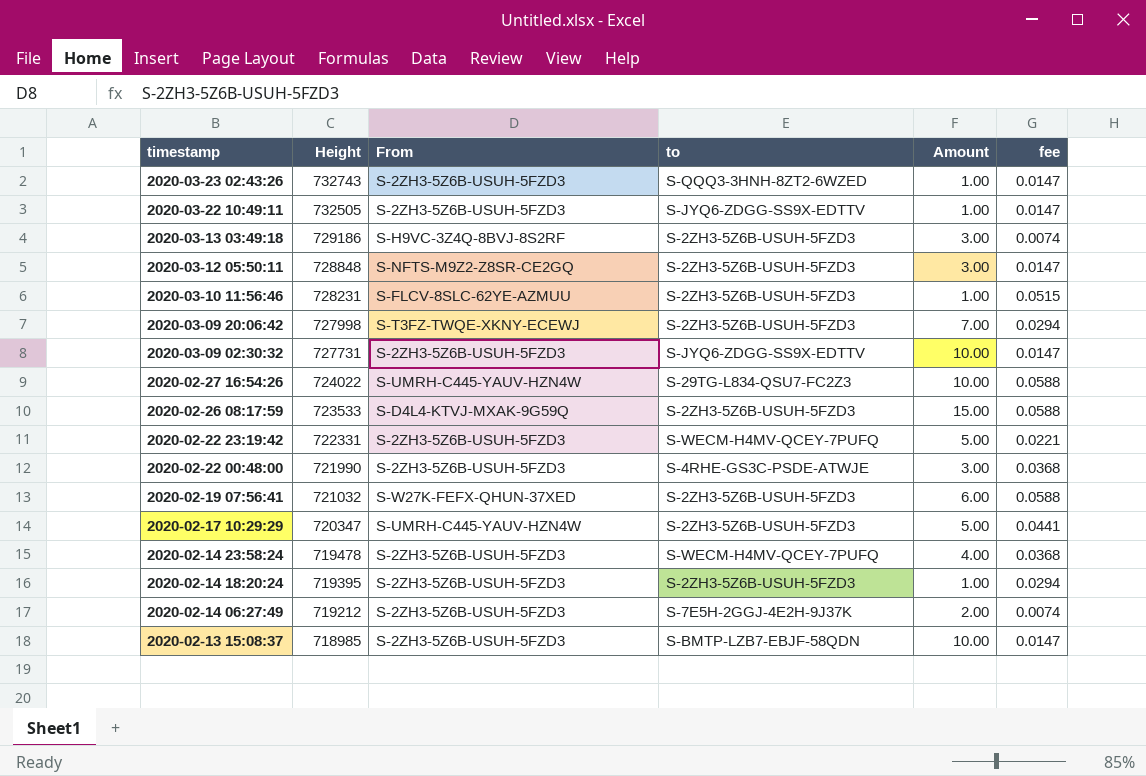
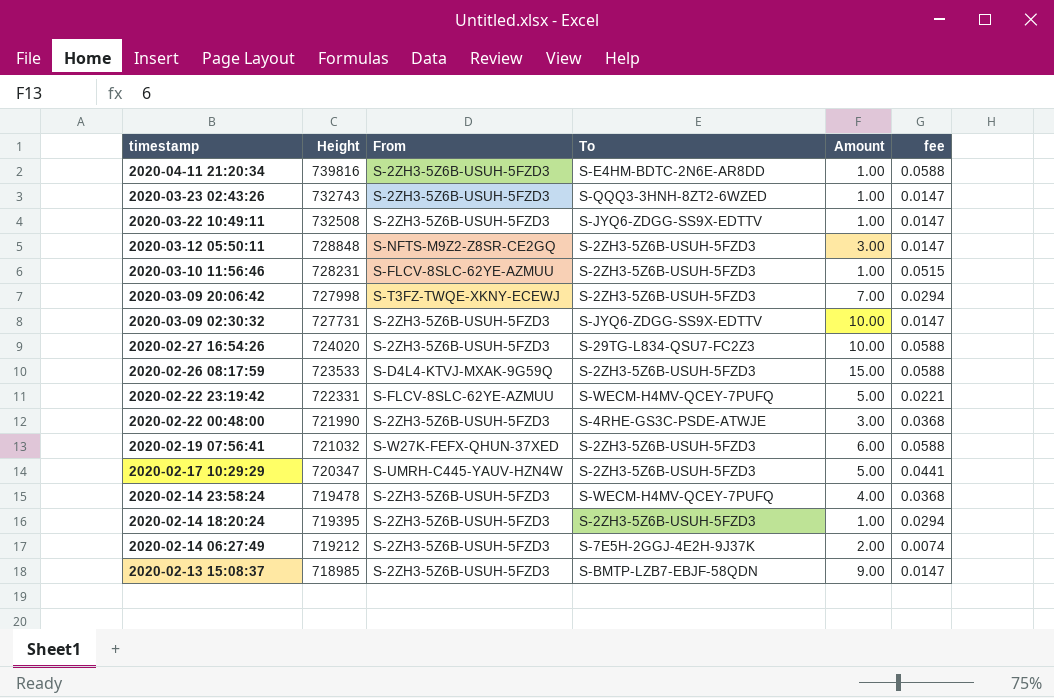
column name: to -> To
row 2020-03-13 03:49:18: 729186 | S-H9VC-3Z4Q-8BVJ-8S2RF | S-2ZH3-5Z6B-USUH-5FZD3 | 3.00 | 0.0074 -> none
row 2020-04-11 21:20:34: none -> 739816 | S-2ZH3-5Z6B-USUH-5FZD3 | S-E4HM-BDTC-2N6E-AR8DD | 1.00 | 0.0588
2020-03-22 10:49:11 | Height: 732505 -> 732508
2020-02-27 16:54:26 | Height: 724022 -> 724020
2020-02-27 16:54:26 | From: S-UMRH-C445-YAUV-HZN4W -> S-2ZH3-5Z6B-USUH-5FZD3
2020-02-22 23:19:42 | From: S-2ZH3-5Z6B-USUH-5FZD3 -> S-FLCV-8SLC-62YE-AZMUU
2020-02-13 15:08:37 | Amount: 10.00 -> 9.00

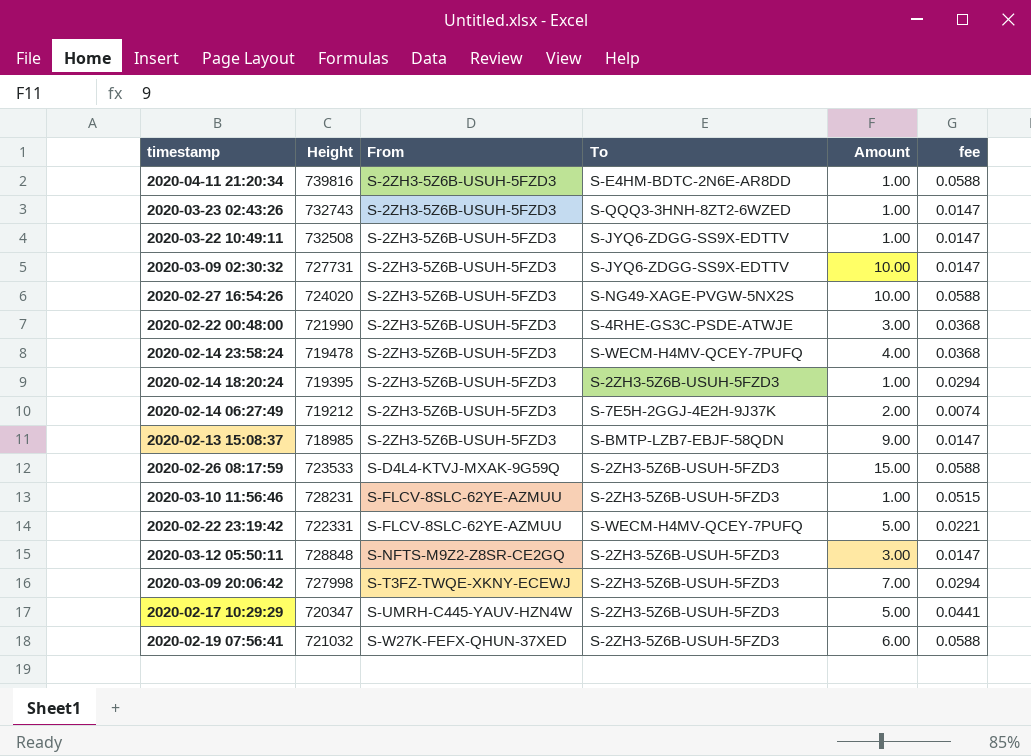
row order: timestamp descending -> From ascending
2020-02-27 16:54:26 | To: S-29TG-L834-QSU7-FC2Z3 -> S-NG49-XAGE-PVGW-5NX2S

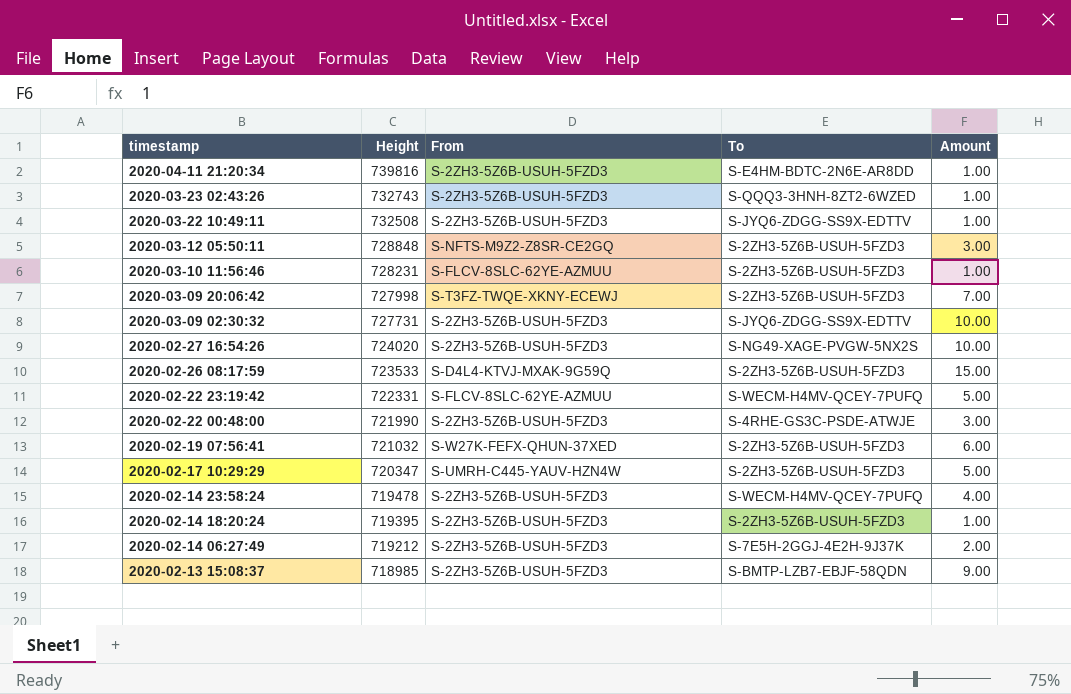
row order: From ascending -> timestamp descending
column fee | position: 6 -> none

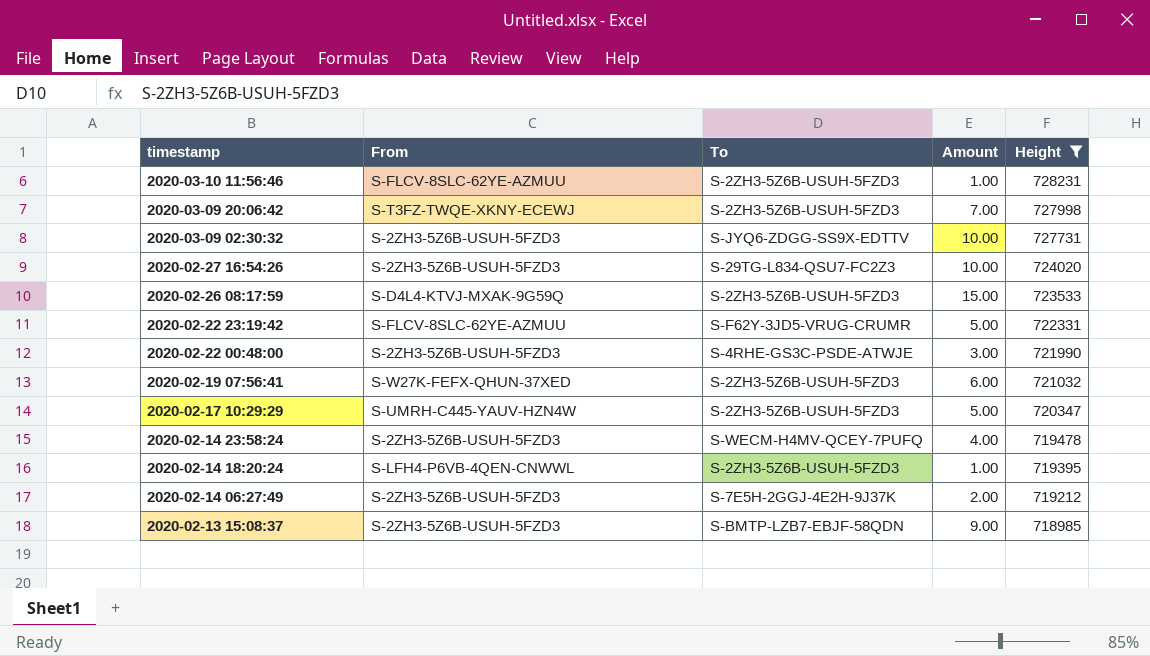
filter: none -> Height <= 728231
column Height | position: 2 -> 5
2020-02-27 16:54:26 | To: S-NG49-XAGE-PVGW-5NX2S -> S-29TG-L834-QSU7-FC2Z3
2020-02-22 23:19:42 | To: S-WECM-H4MV-QCEY-7PUFQ -> S-F62Y-3JD5-VRUG-CRUMR
2020-02-14 18:20:24 | From: S-2ZH3-5Z6B-USUH-5FZD3 -> S-LFH4-P6VB-4QEN-CNWWL

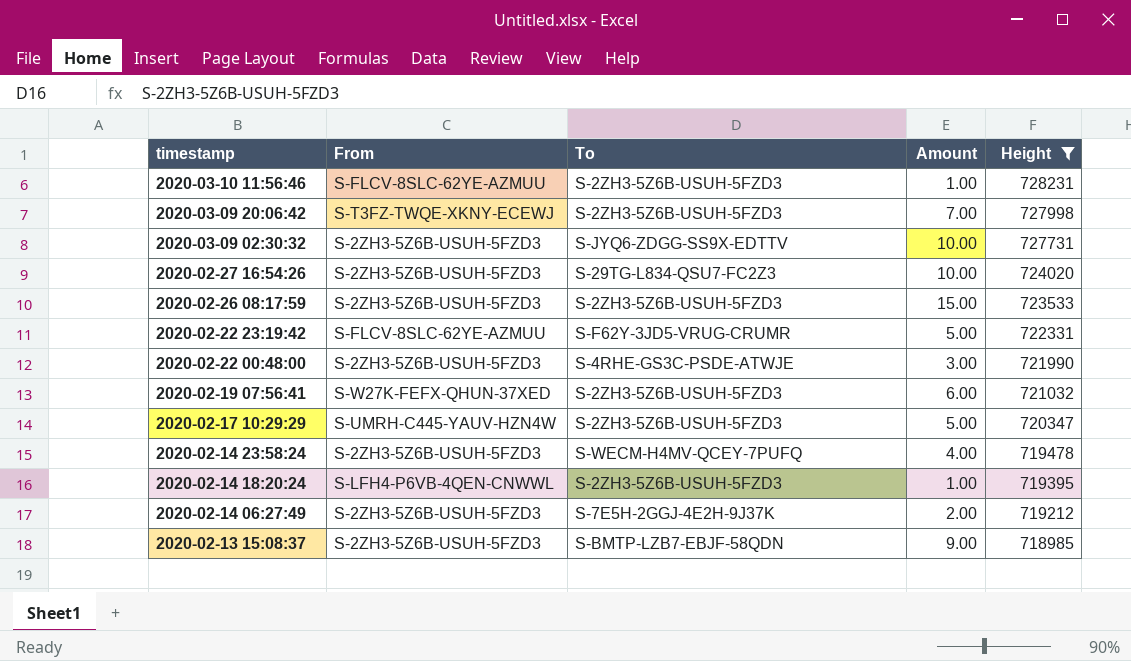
2020-02-26 08:17:59 | From: S-D4L4-KTVJ-MXAK-9G59Q -> S-2ZH3-5Z6B-USUH-5FZD3

